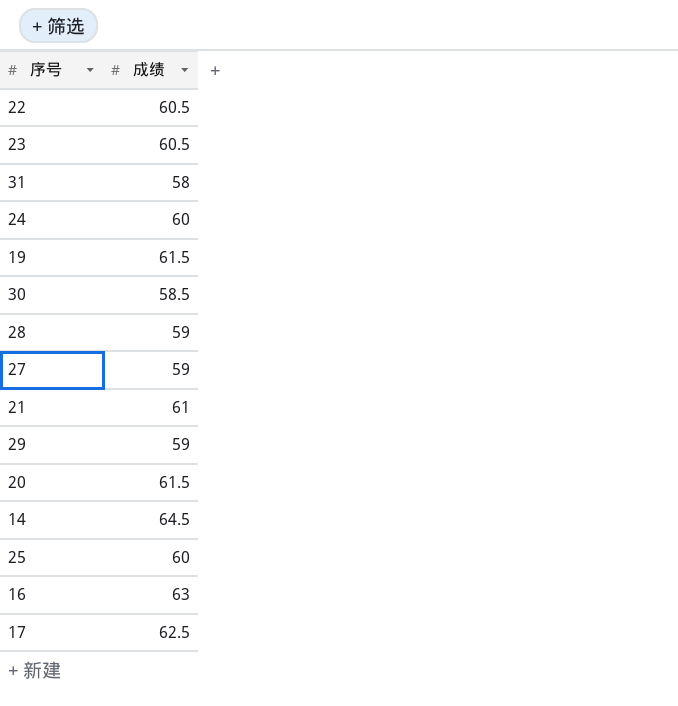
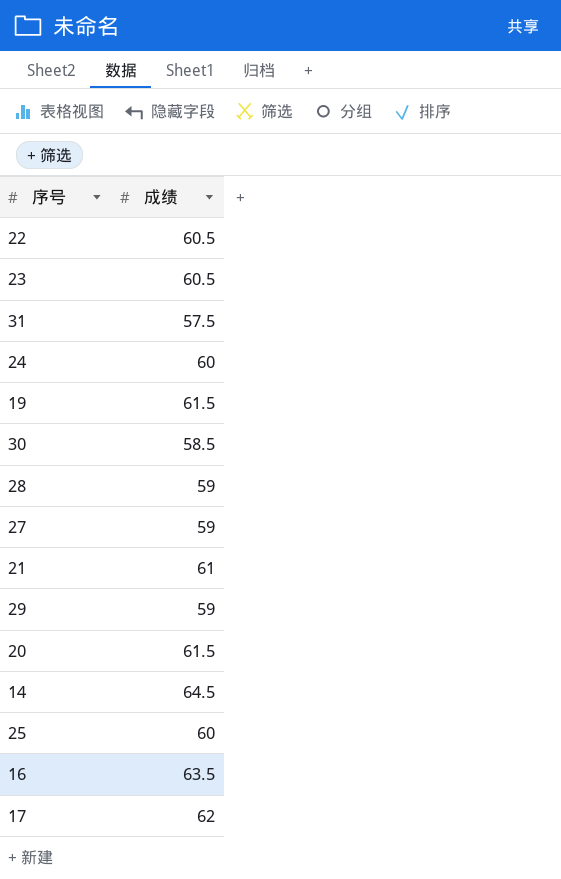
31 | 成绩: 58 -> 57.5
16 | 成绩: 63 -> 63.5
17 | 成绩: 62.5 -> 62

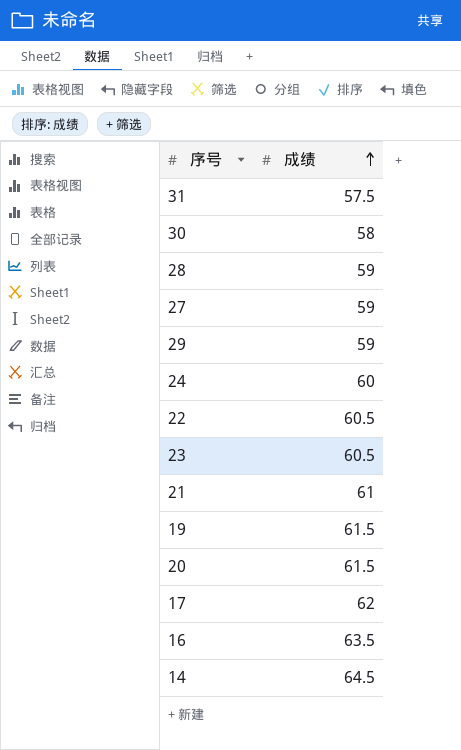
row order: none -> 成绩 ascending
row 25: 60 -> none
30 | 成绩: 58.5 -> 58

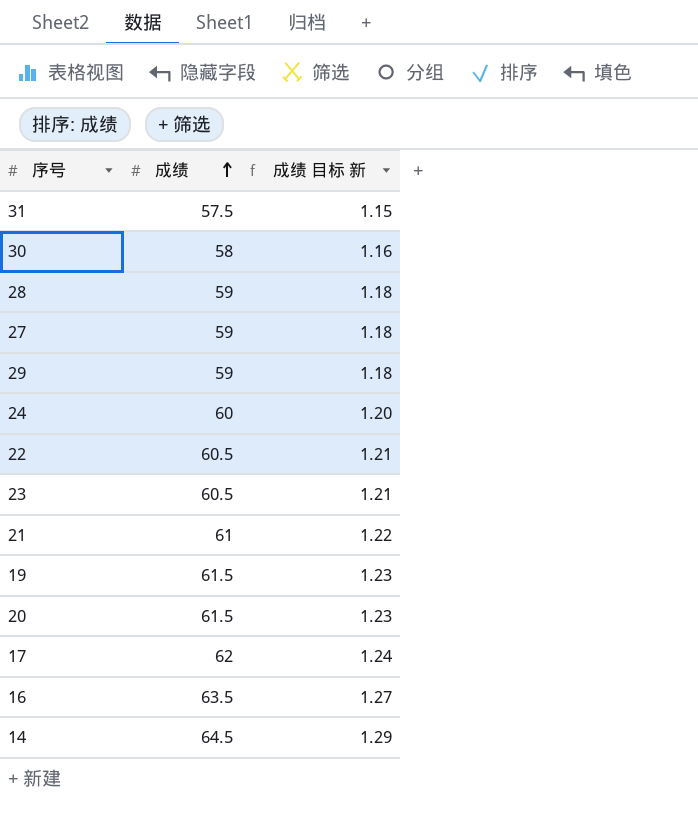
column 成绩 目标 新 | formula: none -> [成绩] * 0.02

